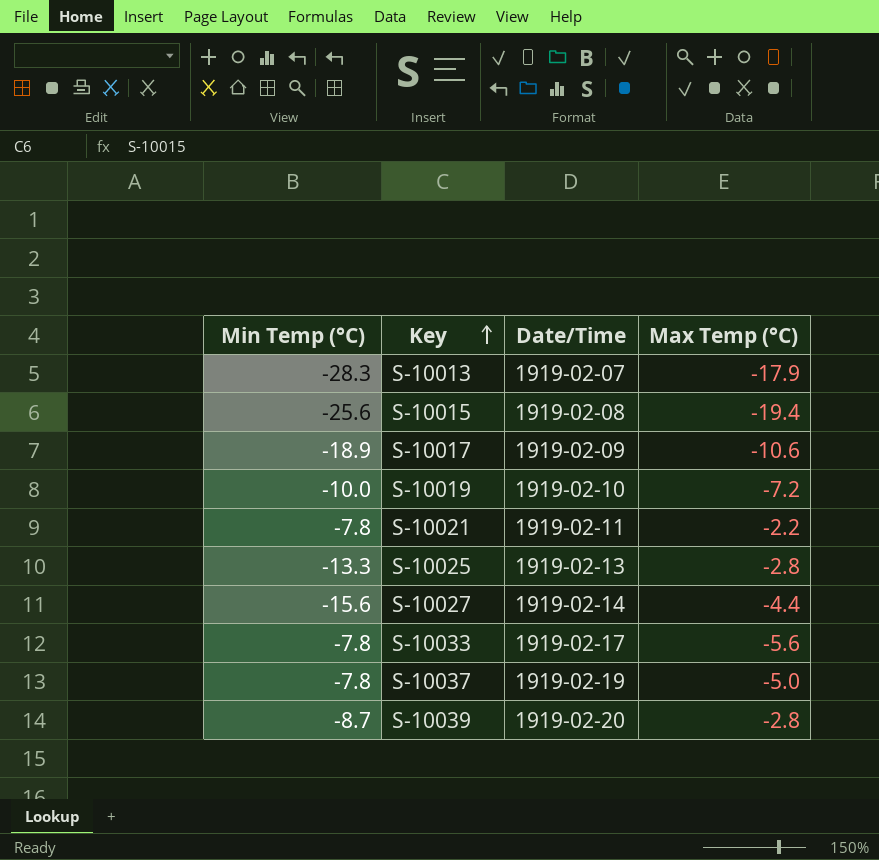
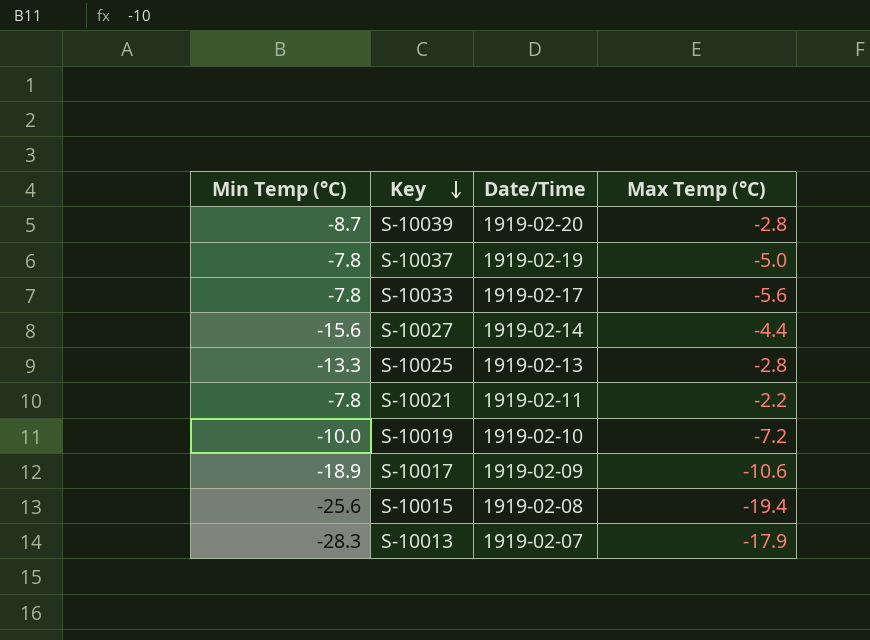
row order: Key ascending -> Key descending

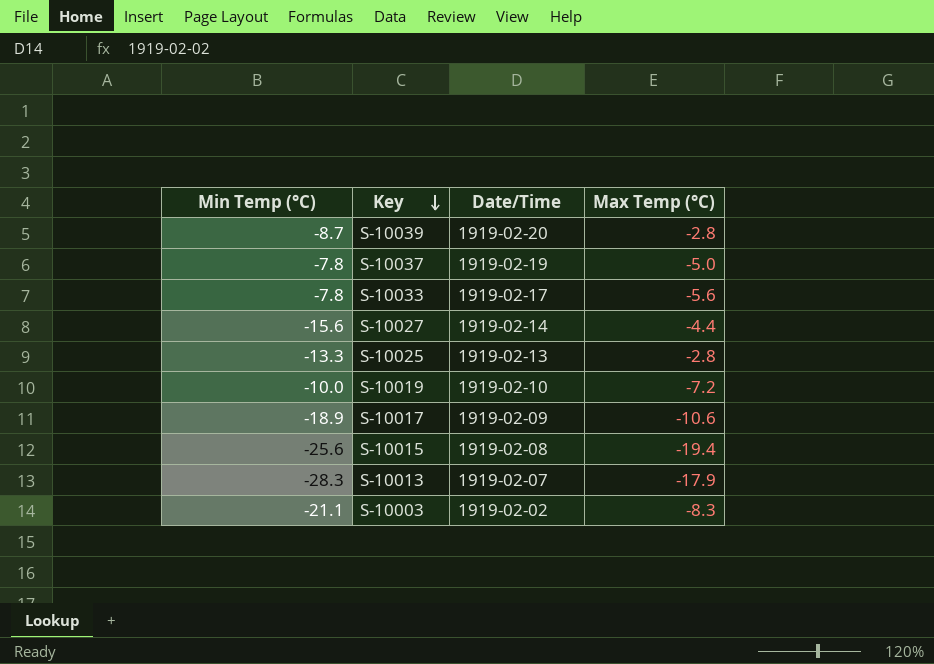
row S-10021: -7.8 | 1919-02-11 | -2.2 -> none
row S-10003: none -> -21.1 | 1919-02-02 | -8.3

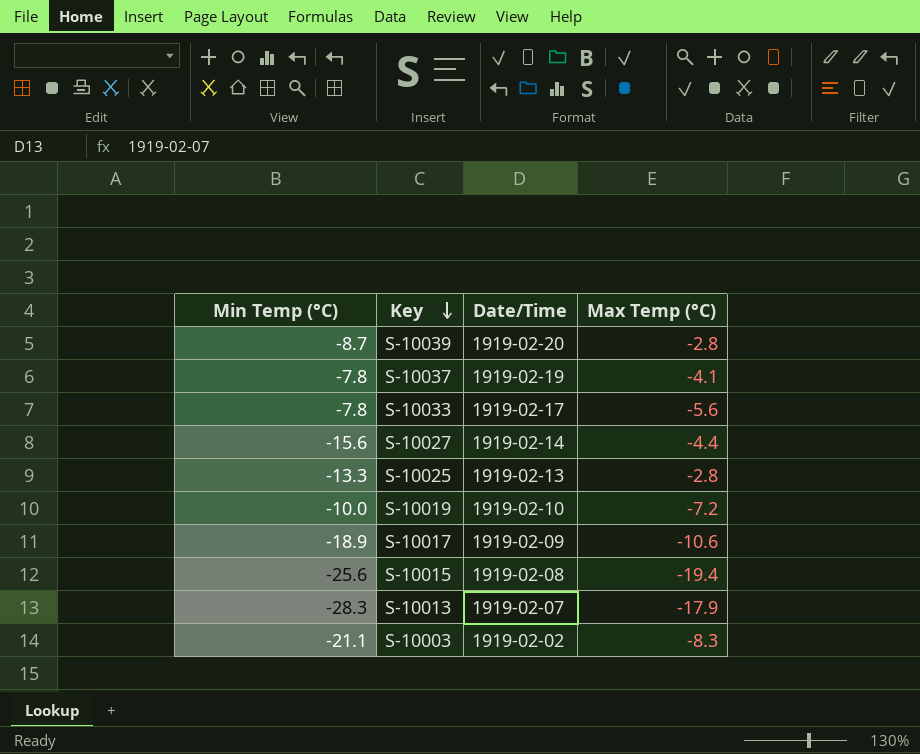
S-10037 | Max Temp (°C): -5.0 -> -4.1

